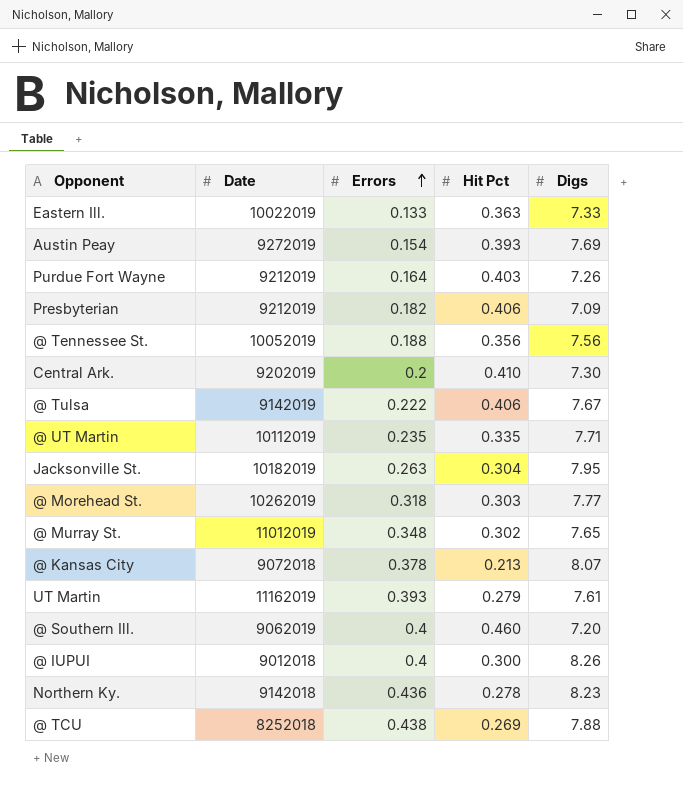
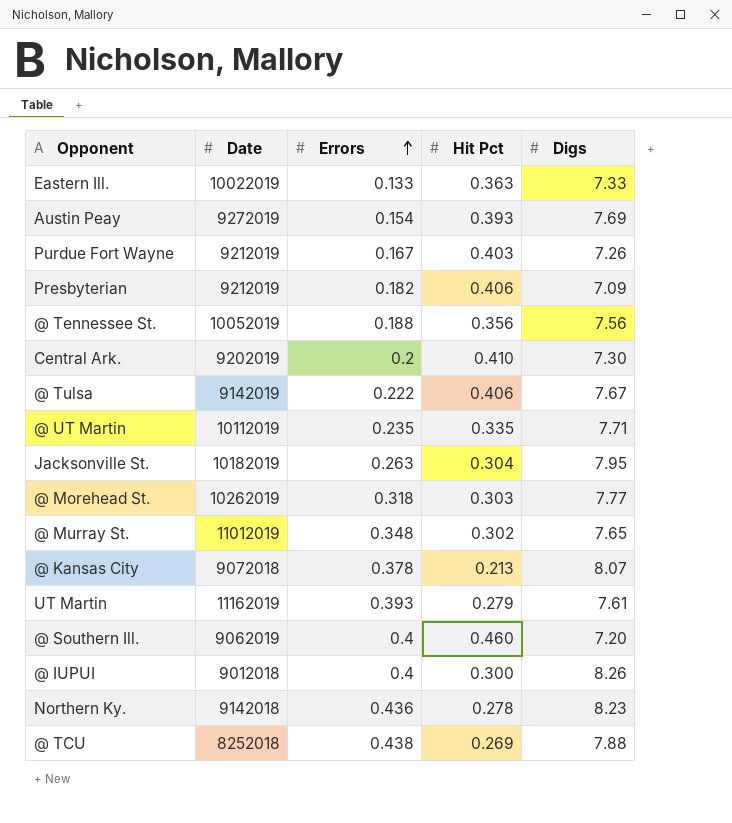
Purdue Fort Wayne | Errors: 0.164 -> 0.167

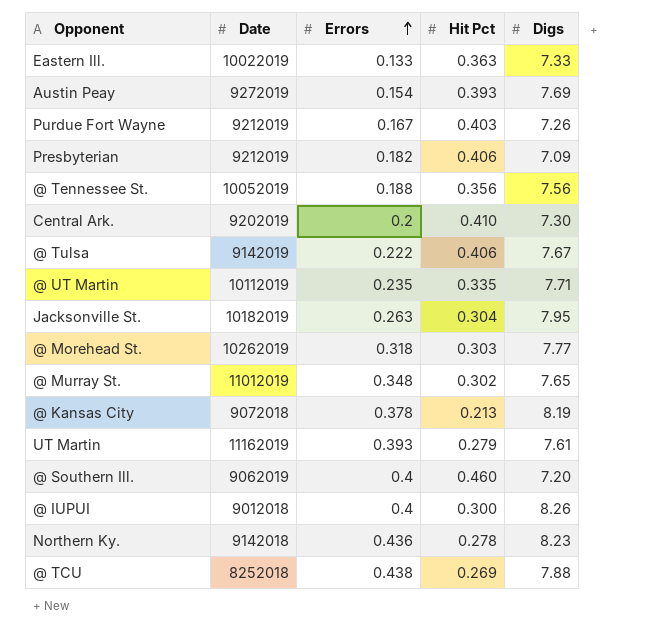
@ Kansas City | Digs: 8.07 -> 8.19

